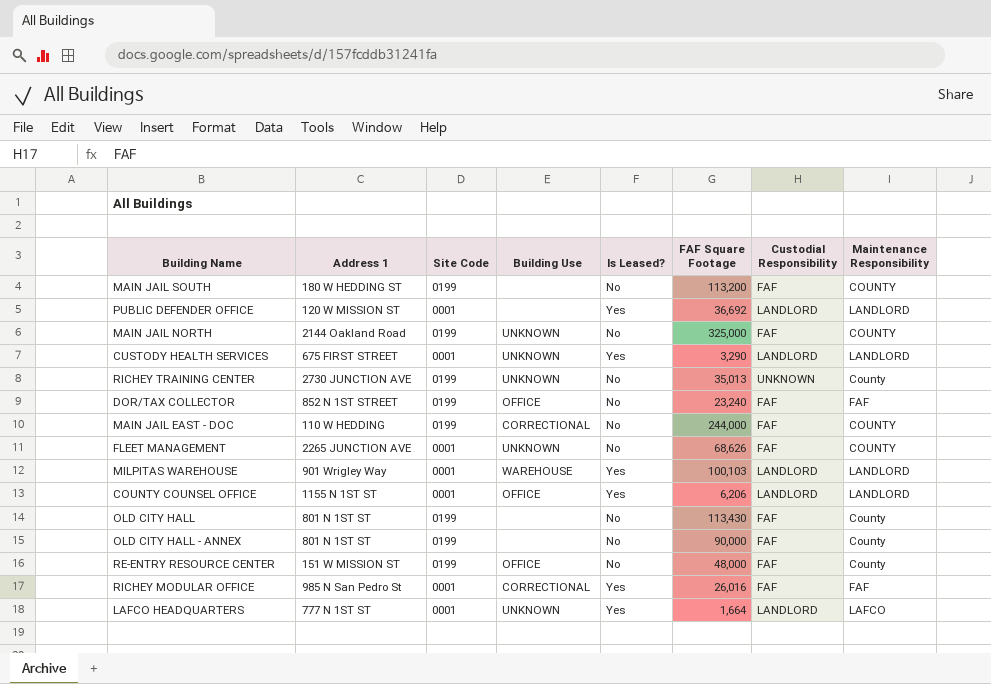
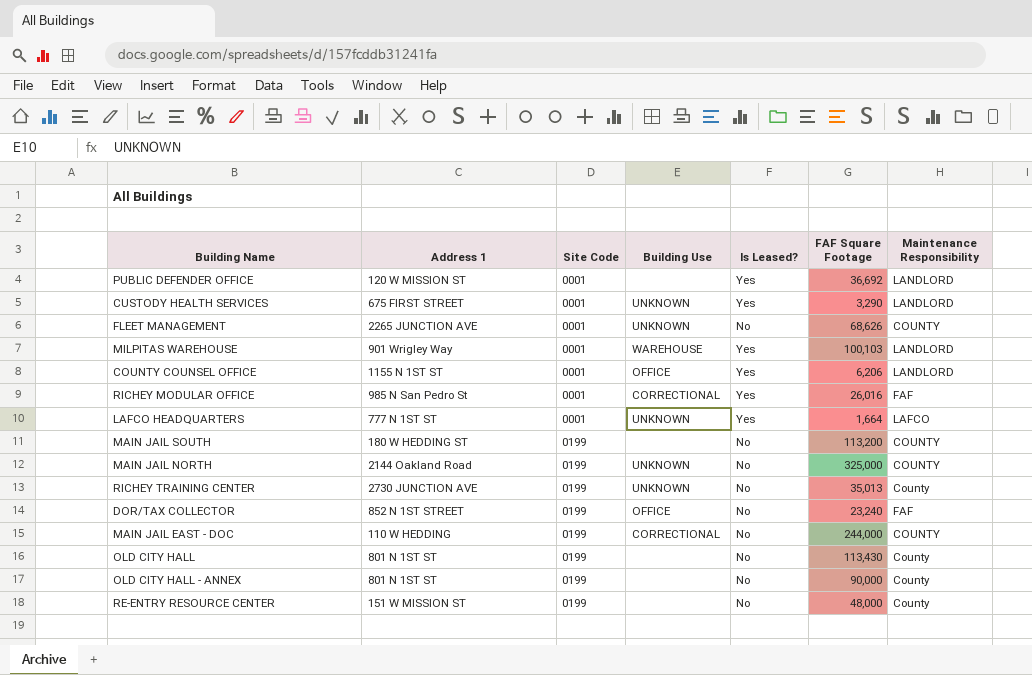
row order: none -> Site Code ascending
column Custodial Responsibility | position: 7 -> none
RE-ENTRY RESOURCE CENTER | Building Use: OFFICE -> none

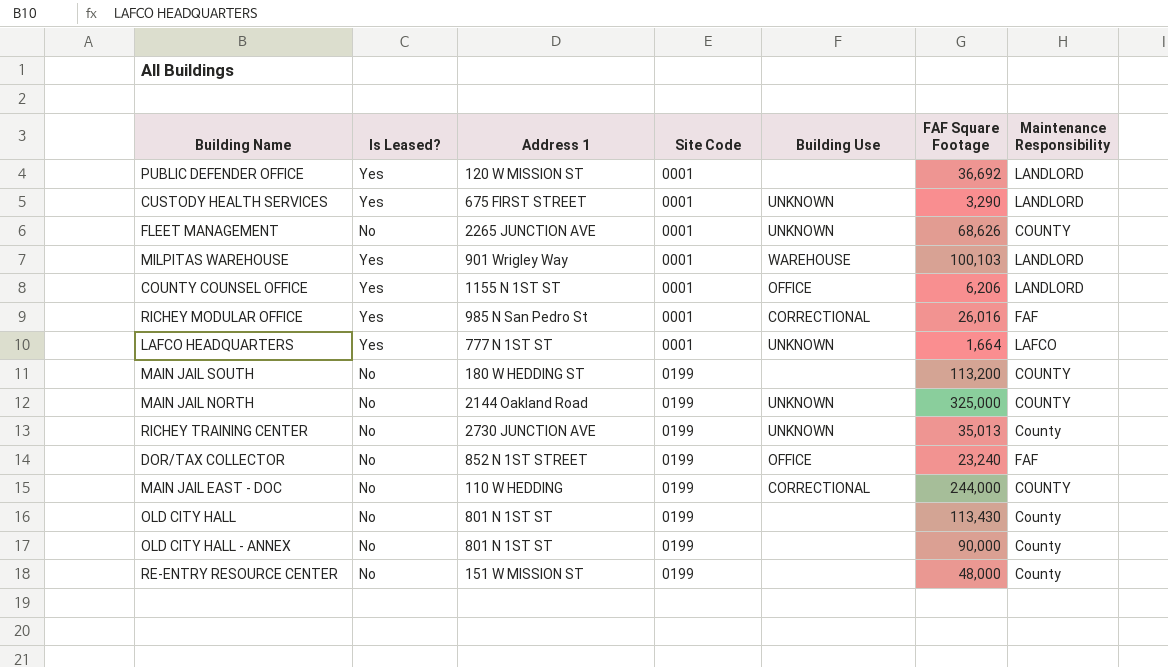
column Is Leased? | position: 5 -> 2

